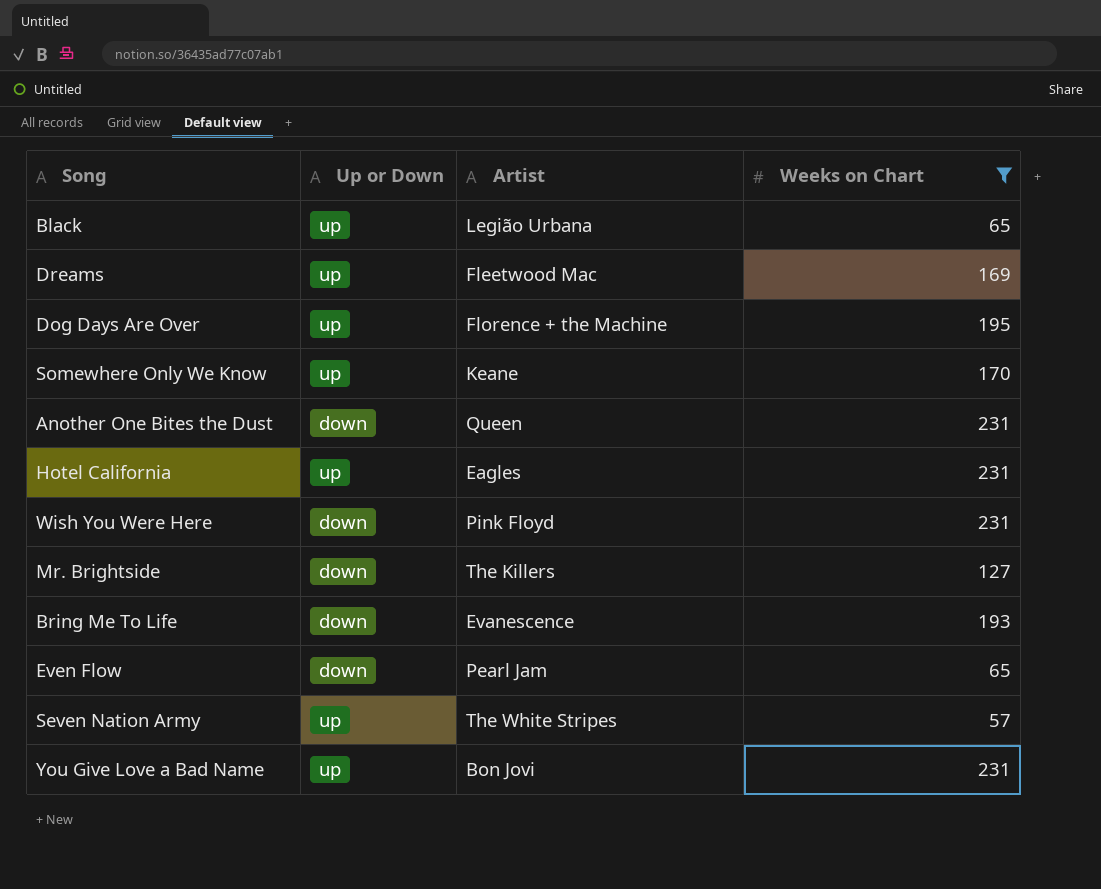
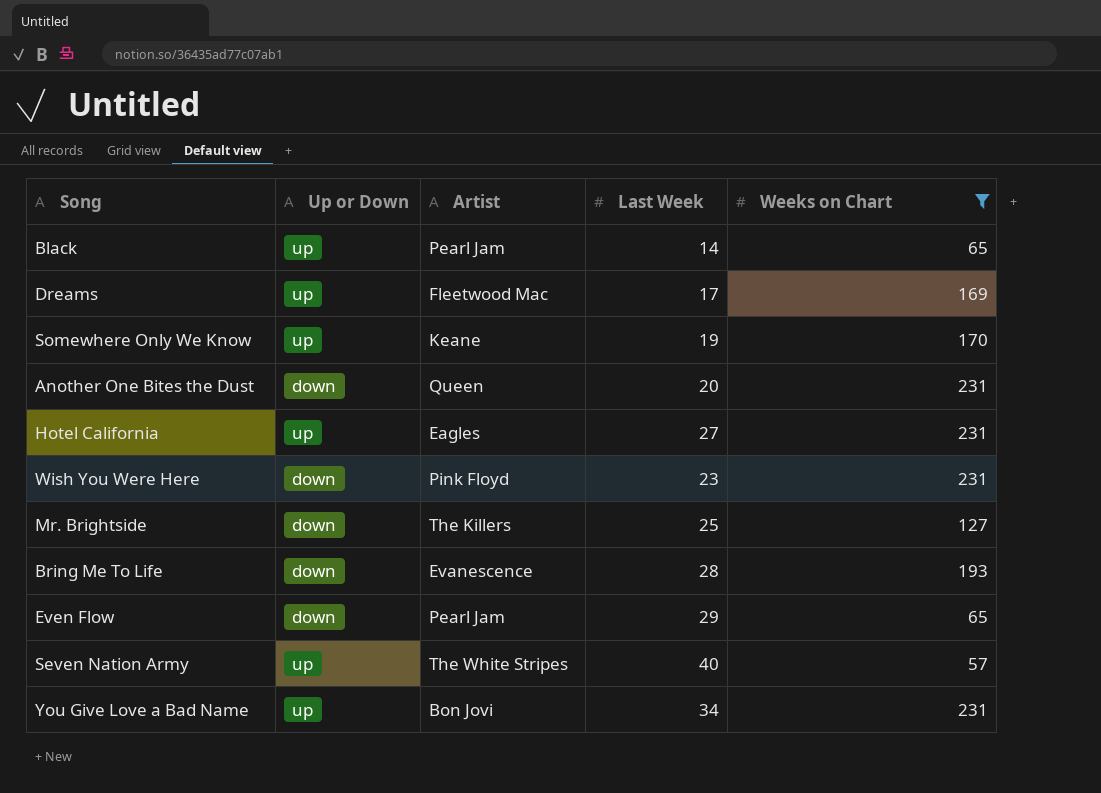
column Last Week | position: none -> 4
row Dog Days Are Over: up | Florence + the Machine | 195 -> none
Black | Artist: Legião Urbana -> Pearl Jam

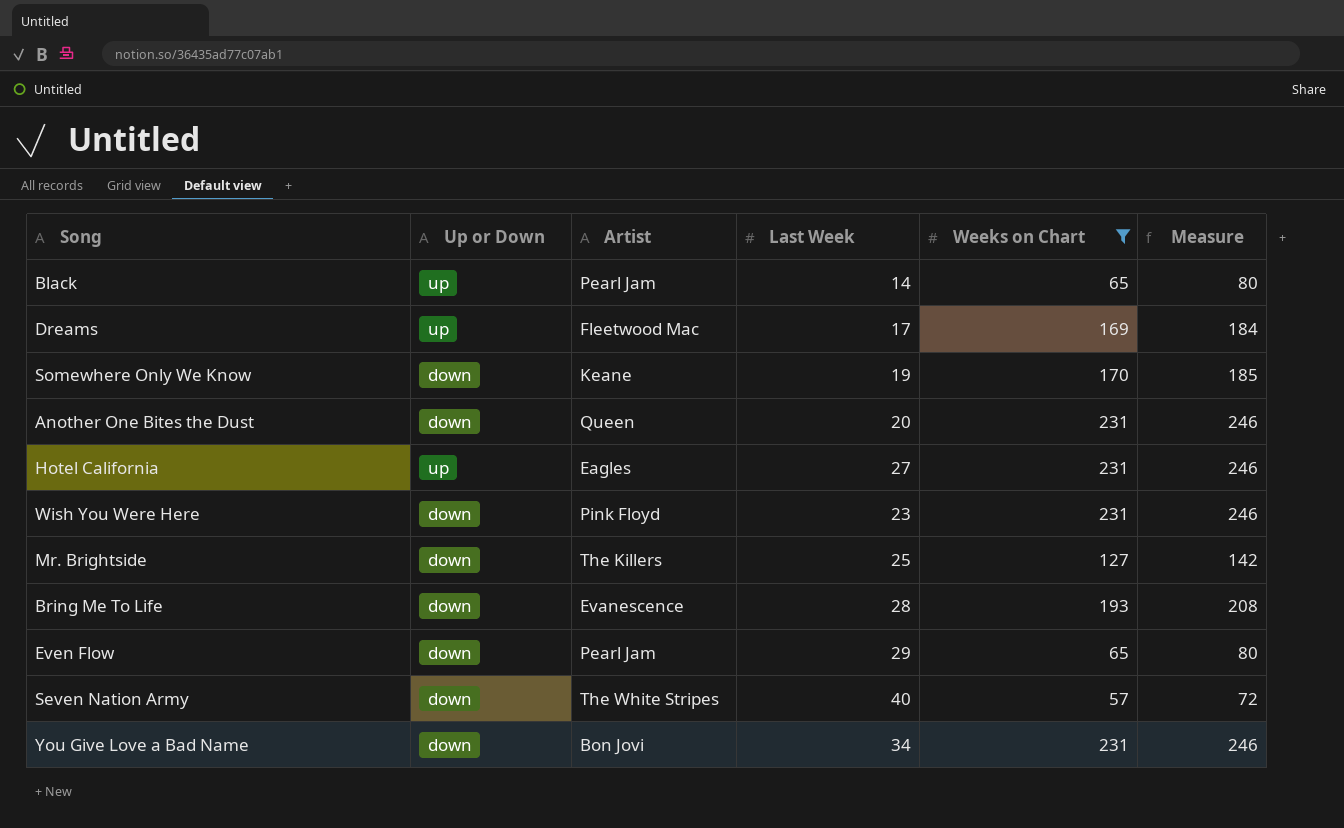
column Measure | formula: none -> [Weeks on Chart] + 15
Somewhere Only We Know | Up or Down: up -> down
Seven Nation Army | Up or Down: up -> down
You Give Love a Bad Name | Up or Down: up -> down

